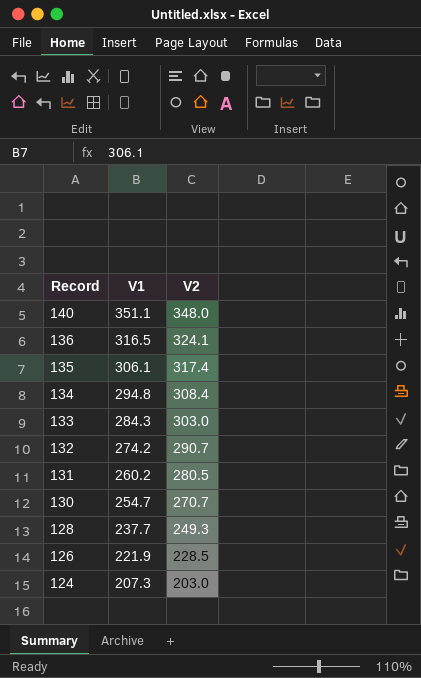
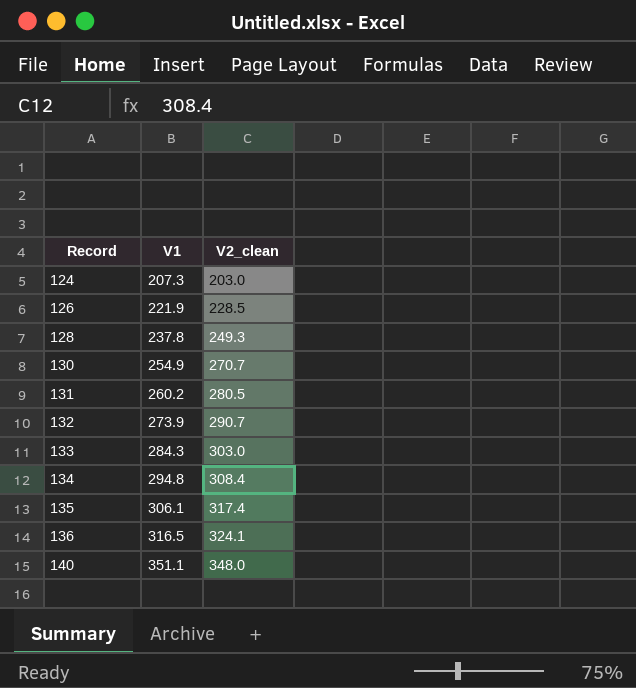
row order: Record descending -> Record ascending
column name: V2 -> V2_clean
128 | V1: 237.7 -> 237.8
130 | V1: 254.7 -> 254.9
132 | V1: 274.2 -> 273.9

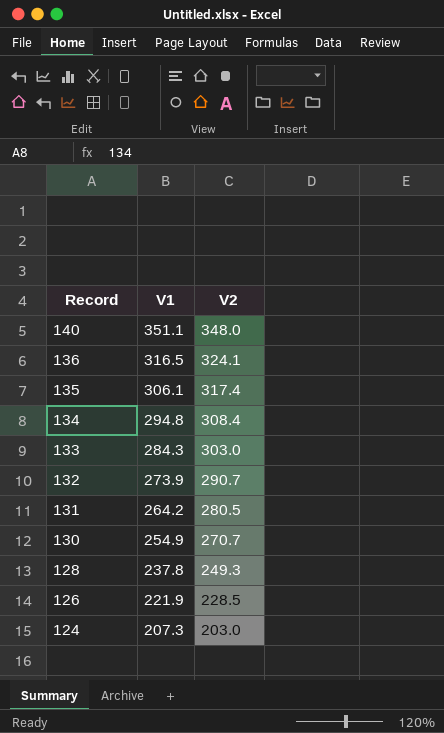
row order: Record ascending -> Record descending
column name: V2_clean -> V2
131 | V1: 260.2 -> 264.2

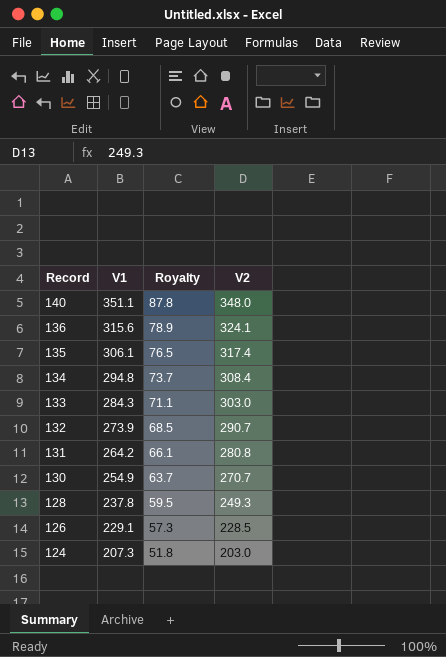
column Royalty | formula: none -> [V1] * 0.25
136 | V1: 316.5 -> 315.6
131 | V2: 280.5 -> 280.8
126 | V1: 221.9 -> 229.1

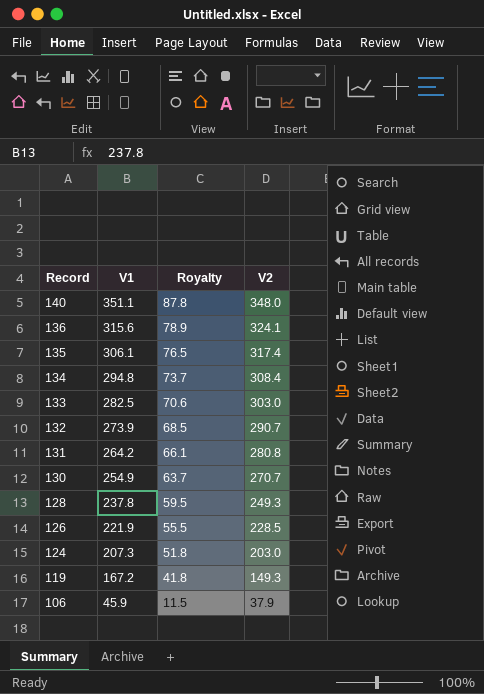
133 | V1: 284.3 -> 282.5
133 | Royalty: 71.1 -> 70.6
126 | V1: 229.1 -> 221.9
126 | Royalty: 57.3 -> 55.5
row 119: none -> 167.2 | 41.8 | 149.3
row 106: none -> 45.9 | 11.5 | 37.9

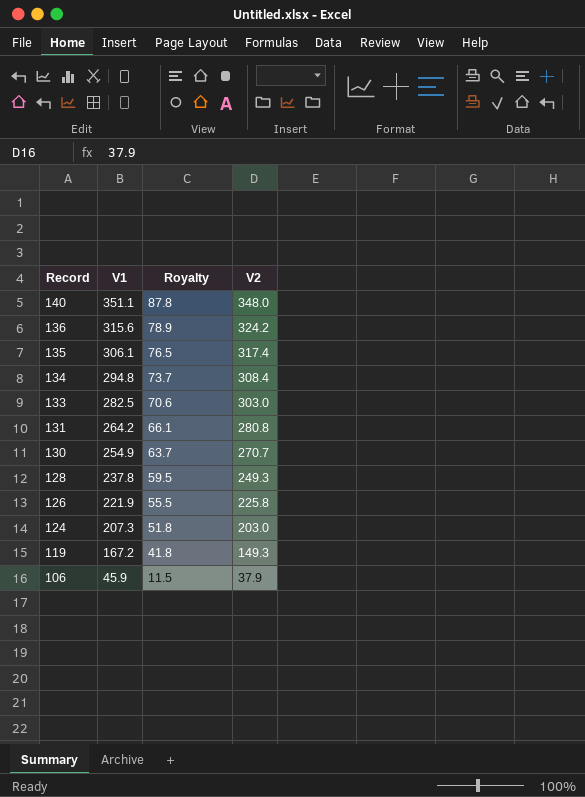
row 132: 273.9 | 68.5 | 290.7 -> none
136 | V2: 324.1 -> 324.2
126 | V2: 228.5 -> 225.8

